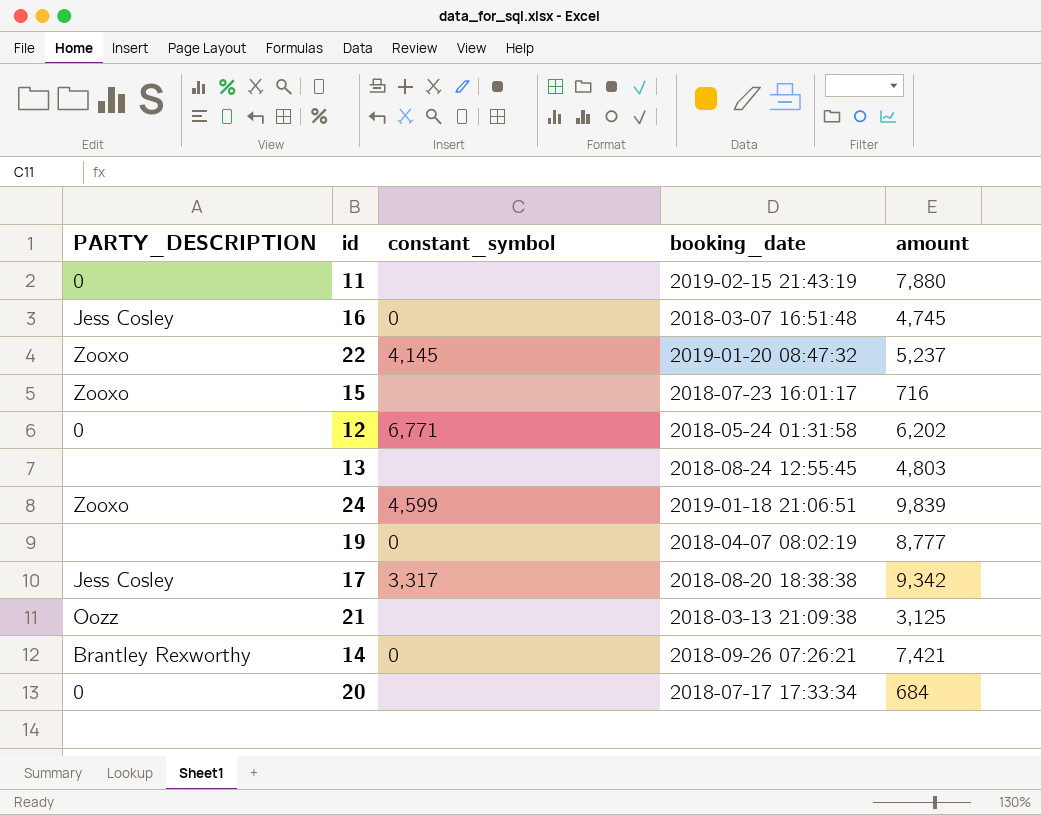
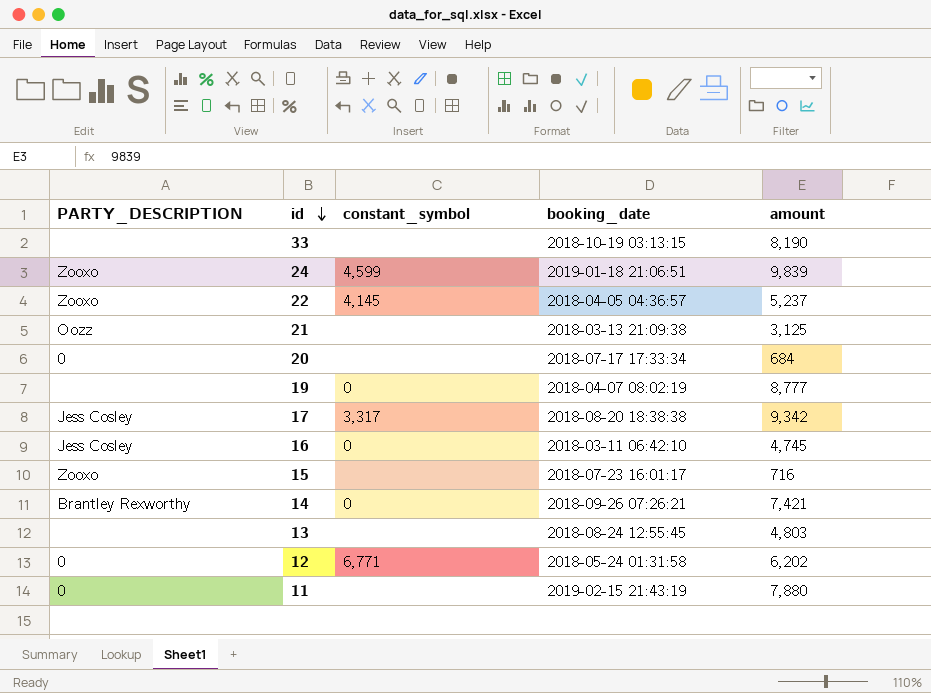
row order: none -> id descending
row 33: none -> none | none | 2018-10-19 03:13:15 | 8,190
22 | booking_date: 2019-01-20 08:47:32 -> 2018-04-05 04:36:57
16 | booking_date: 2018-03-07 16:51:48 -> 2018-03-11 06:42:10

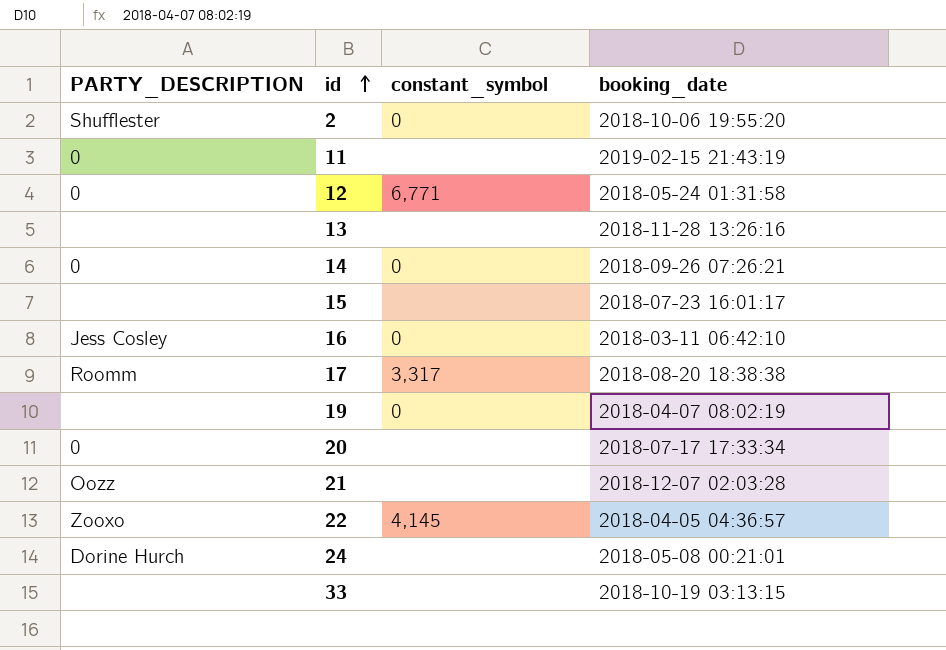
row order: id descending -> id ascending
column amount | position: 5 -> none
row 2: none -> Shufflester | 0 | 2018-10-06 19:55:20
13 | booking_date: 2018-08-24 12:55:45 -> 2018-11-28 13:26:16
14 | PARTY_DESCRIPTION: Brantley Rexworthy -> 0
15 | PARTY_DESCRIPTION: Zooxo -> none
17 | PARTY_DESCRIPTION: Jess Cosley -> Roomm
21 | booking_date: 2018-03-13 21:09:38 -> 2018-12-07 02:03:28
24 | PARTY_DESCRIPTION: Zooxo -> Dorine Hurch
24 | constant_symbol: 4,599 -> none
24 | booking_date: 2019-01-18 21:06:51 -> 2018-05-08 00:21:01

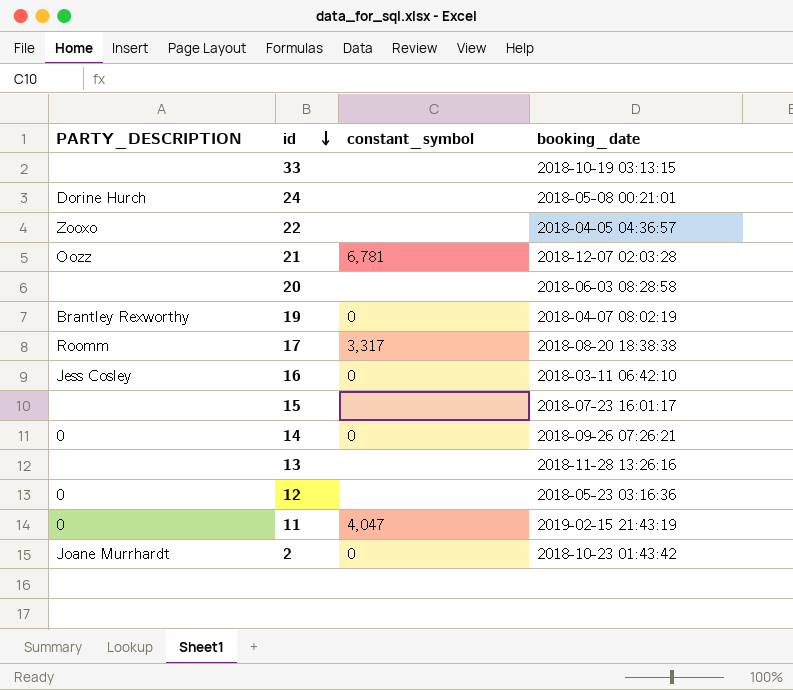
row order: id ascending -> id descending
22 | constant_symbol: 4,145 -> none
21 | constant_symbol: none -> 6,781
20 | PARTY_DESCRIPTION: 0 -> none
20 | booking_date: 2018-07-17 17:33:34 -> 2018-06-03 08:28:58
19 | PARTY_DESCRIPTION: none -> Brantley Rexworthy
12 | constant_symbol: 6,771 -> none
12 | booking_date: 2018-05-24 01:31:58 -> 2018-05-23 03:16:36
11 | constant_symbol: none -> 4,047
2 | PARTY_DESCRIPTION: Shufflester -> Joane Murrhardt
2 | booking_date: 2018-10-06 19:55:20 -> 2018-10-23 01:43:42

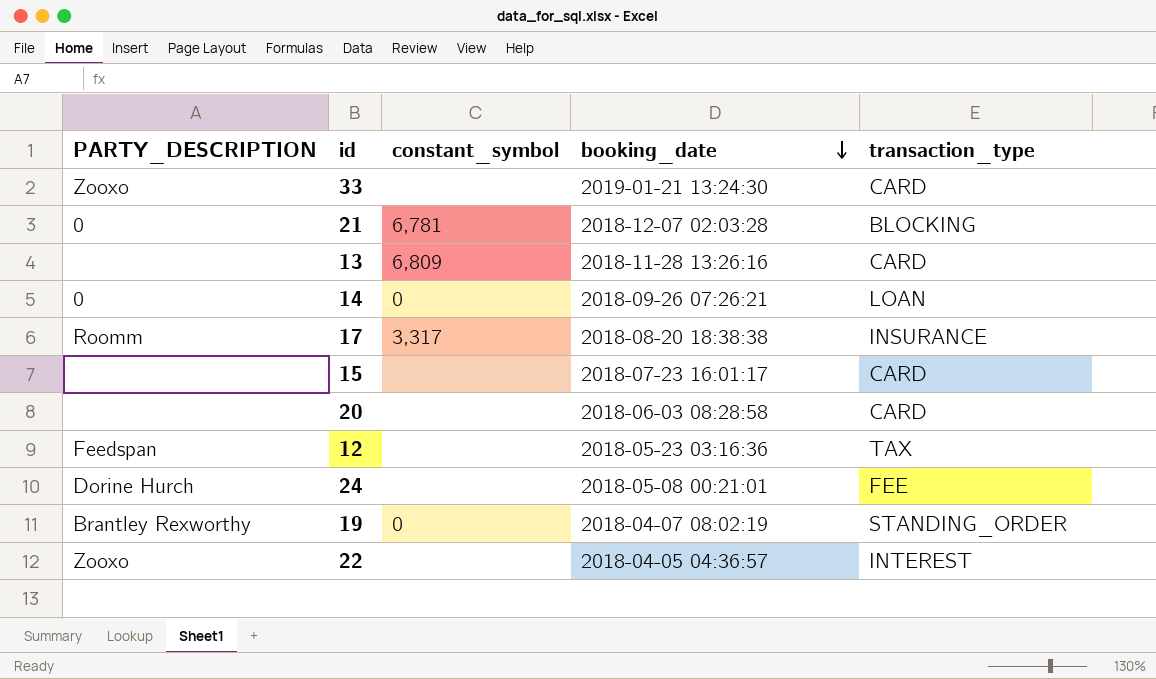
row order: id descending -> booking_date descending
column transaction_type | position: none -> 5
row 16: Jess Cosley | 0 | 2018-03-11 06:42:10 -> none
row 11: 0 | 4,047 | 2019-02-15 21:43:19 -> none
row 2: Joane Murrhardt | 0 | 2018-10-23 01:43:42 -> none
33 | PARTY_DESCRIPTION: none -> Zooxo
33 | booking_date: 2018-10-19 03:13:15 -> 2019-01-21 13:24:30
21 | PARTY_DESCRIPTION: Oozz -> 0
13 | constant_symbol: none -> 6,809
12 | PARTY_DESCRIPTION: 0 -> Feedspan

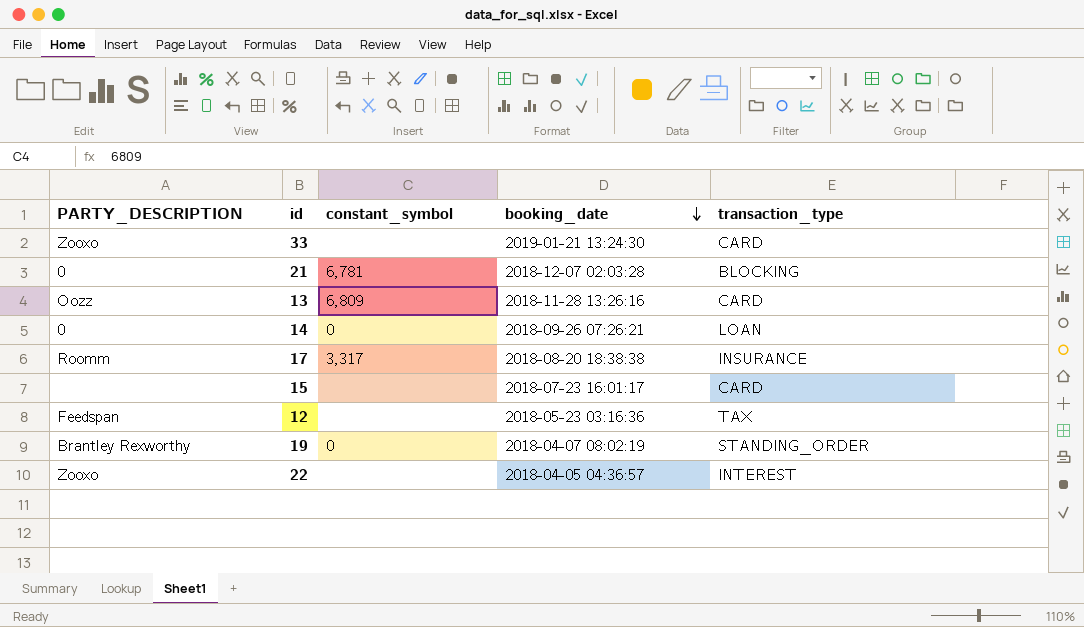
row 20: none | none | 2018-06-03 08:28:58 | CARD -> none
row 24: Dorine Hurch | none | 2018-05-08 00:21:01 | FEE -> none
13 | PARTY_DESCRIPTION: none -> Oozz

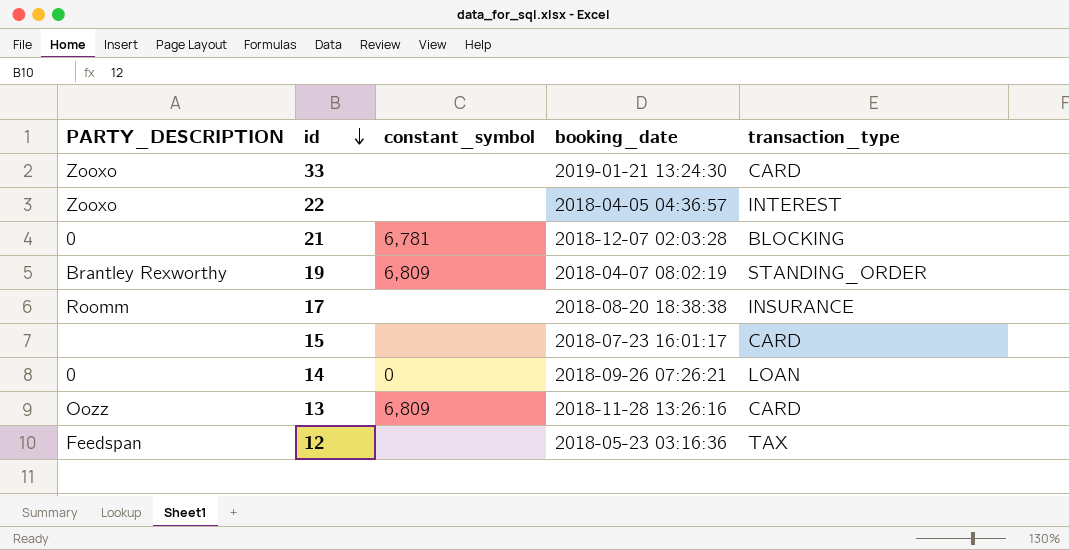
row order: booking_date descending -> id descending
19 | constant_symbol: 0 -> 6,809
17 | constant_symbol: 3,317 -> none

